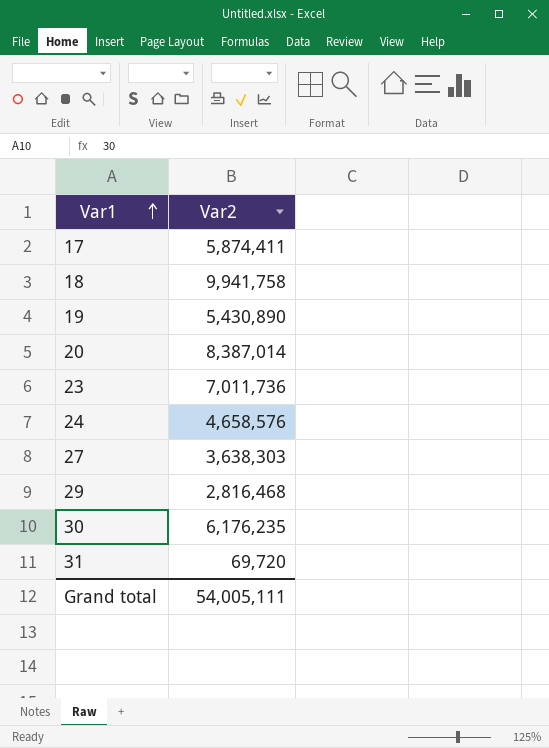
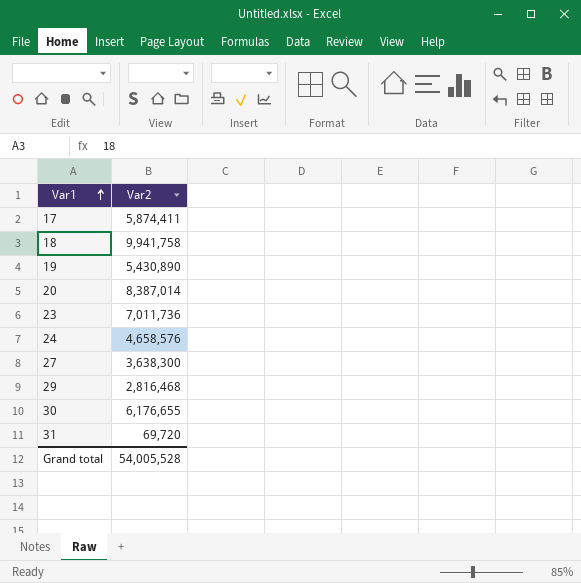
27 | Var2: 3,638,303 -> 3,638,300
30 | Var2: 6,176,235 -> 6,176,655
Grand total | Var2: 54,005,111 -> 54,005,528

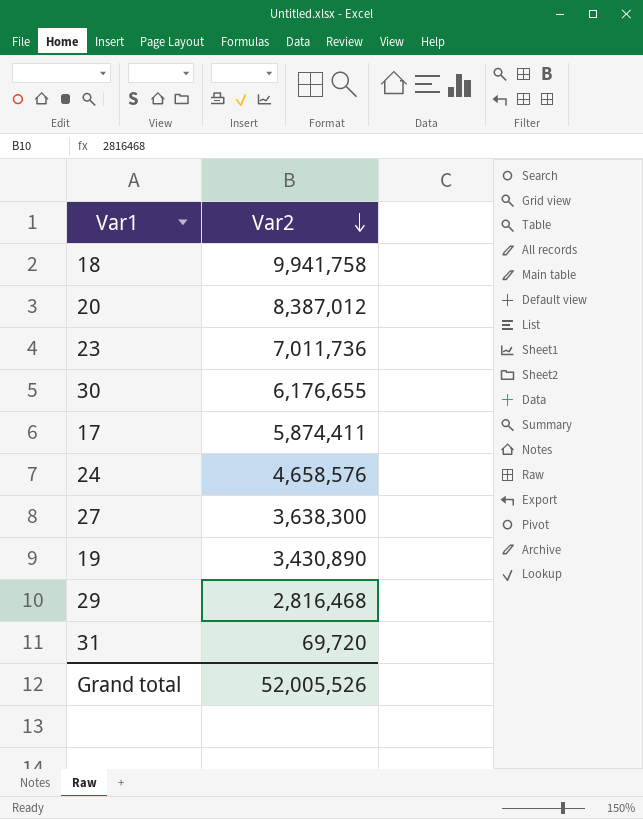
row order: Var1 ascending -> Var2 descending
20 | Var2: 8,387,014 -> 8,387,012
19 | Var2: 5,430,890 -> 3,430,890
Grand total | Var2: 54,005,528 -> 52,005,526

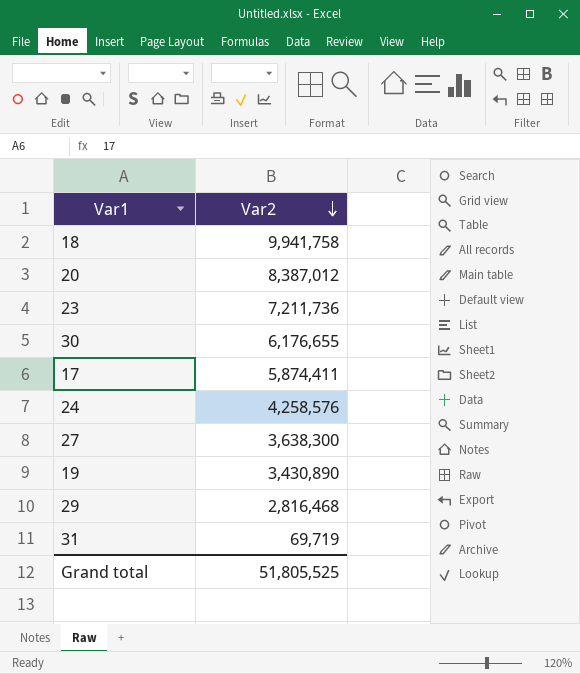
23 | Var2: 7,011,736 -> 7,211,736
24 | Var2: 4,658,576 -> 4,258,576
31 | Var2: 69,720 -> 69,719
Grand total | Var2: 52,005,526 -> 51,805,525

